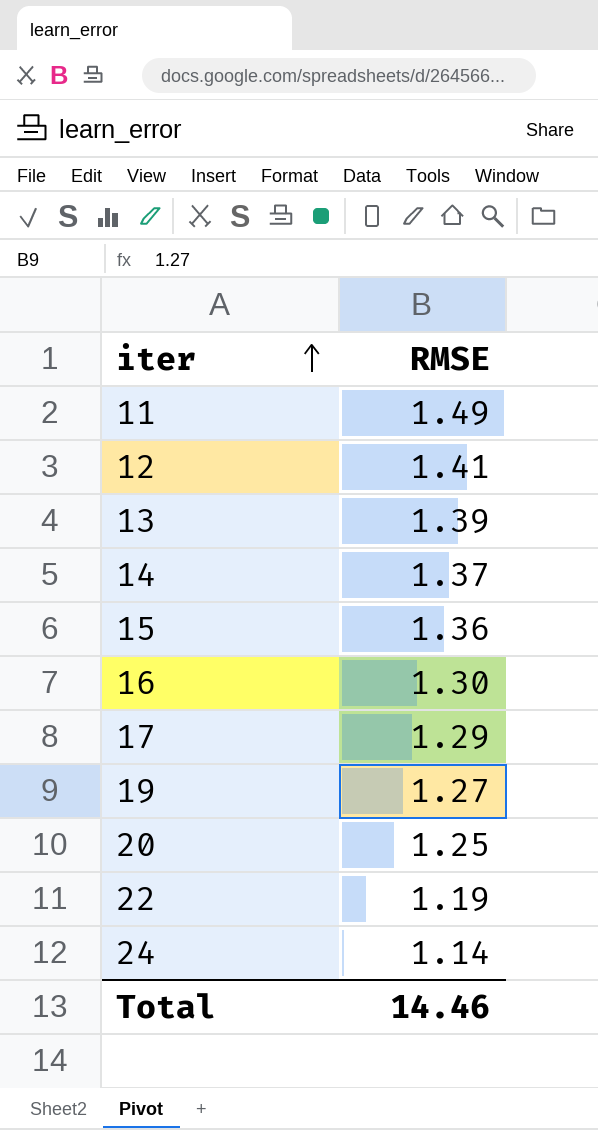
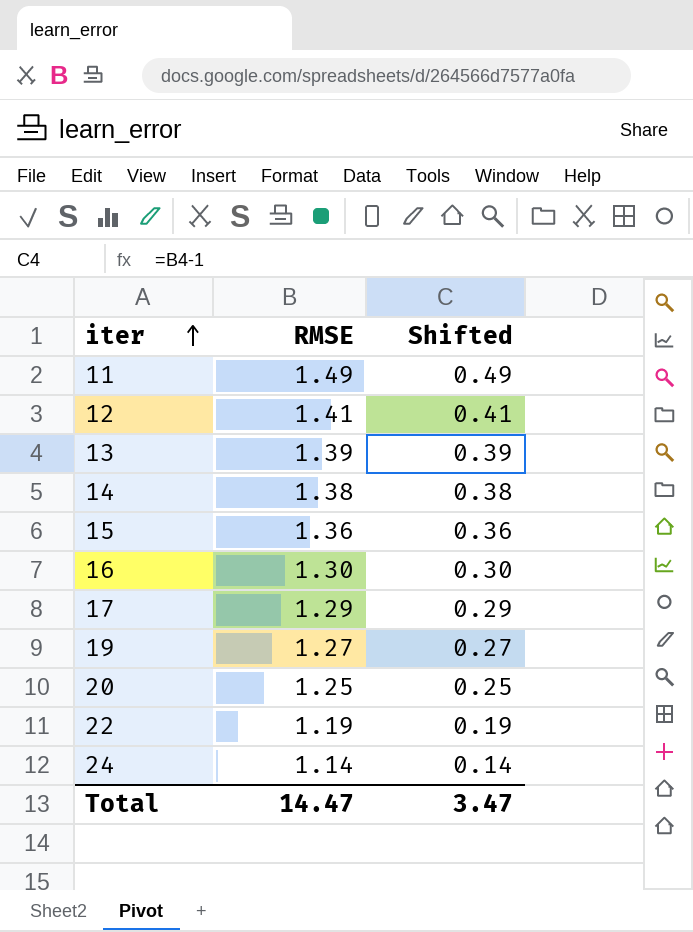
column Shifted | formula: none -> [RMSE] - 1
14 | RMSE: 1.37 -> 1.38
Total | RMSE: 14.46 -> 14.47

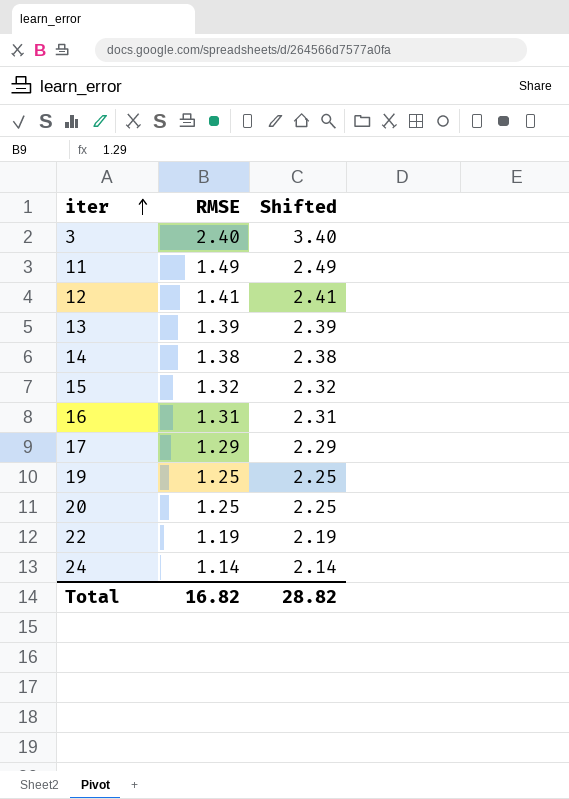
column Shifted | formula: [RMSE] - 1 -> [RMSE] + 1
row 3: none -> 2.40 | 3.40
15 | RMSE: 1.36 -> 1.32
16 | RMSE: 1.30 -> 1.31
19 | RMSE: 1.27 -> 1.25
Total | RMSE: 14.47 -> 16.82
Total | Shifted: 3.47 -> 28.82

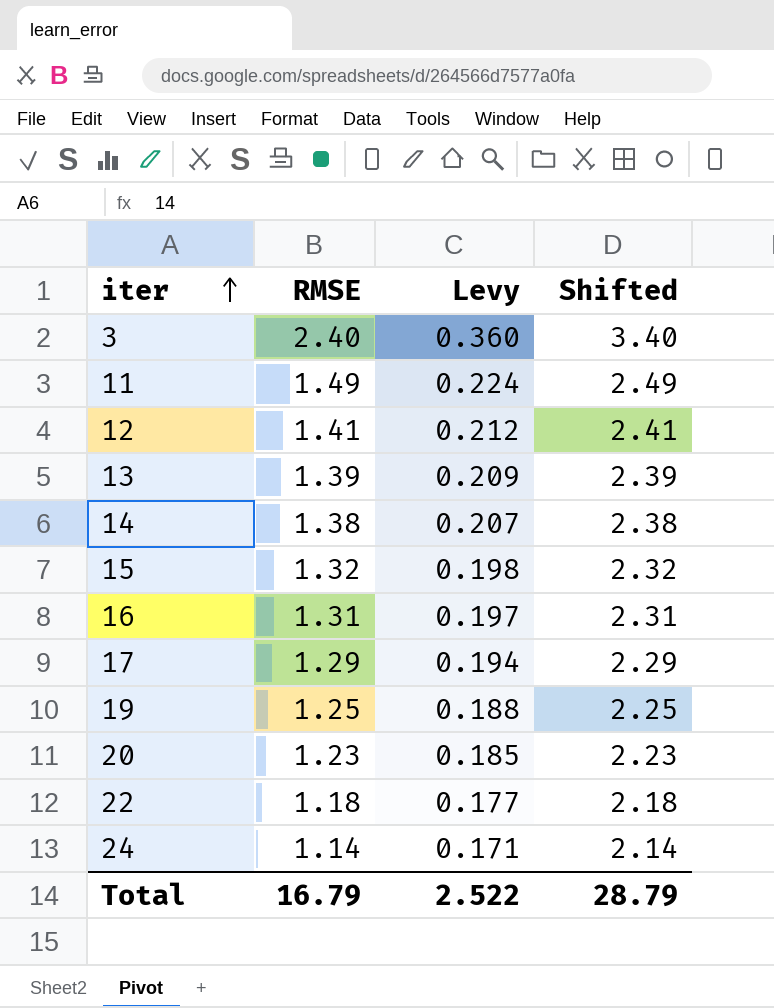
column Levy | formula: none -> [RMSE] * 0.15
20 | RMSE: 1.25 -> 1.23
20 | Shifted: 2.25 -> 2.23
22 | RMSE: 1.19 -> 1.18
22 | Shifted: 2.19 -> 2.18
Total | RMSE: 16.82 -> 16.79
Total | Shifted: 28.82 -> 28.79

